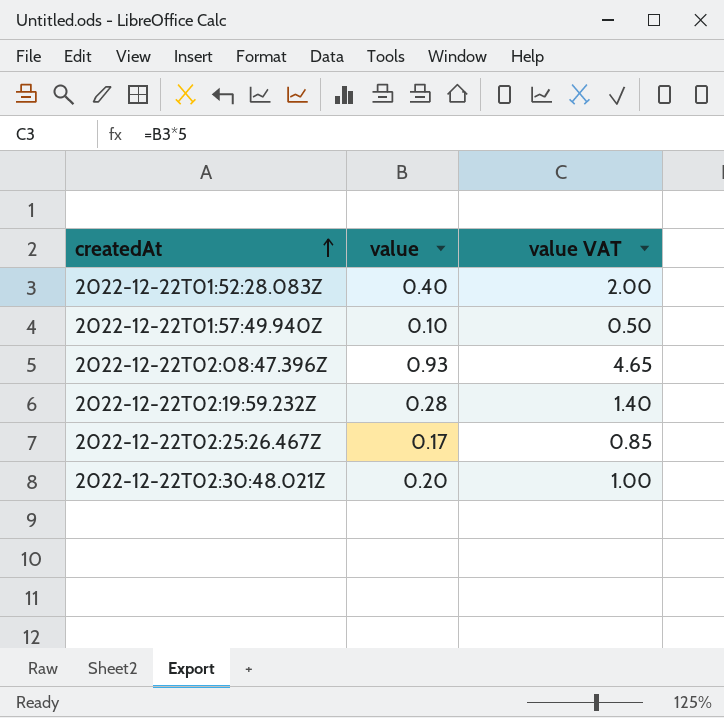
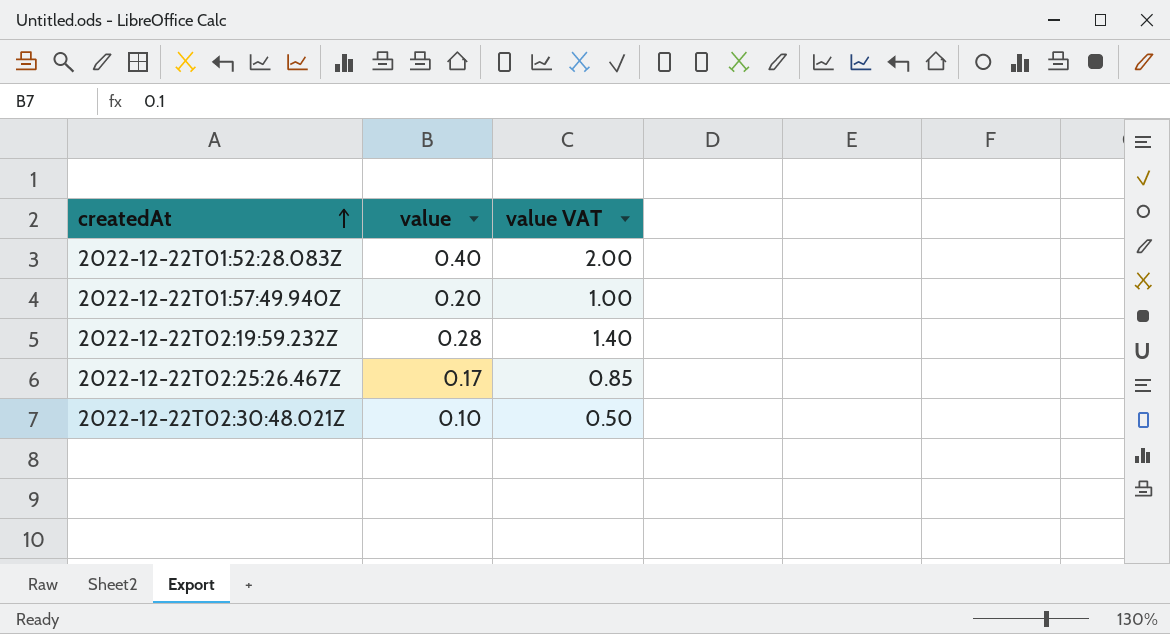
row 2022-12-22T02:08:47.396Z: 0.93 | 4.65 -> none
2022-12-22T01:57:49.940Z | value: 0.10 -> 0.20
2022-12-22T01:57:49.940Z | value VAT: 0.50 -> 1.00
2022-12-22T02:30:48.021Z | value: 0.20 -> 0.10
2022-12-22T02:30:48.021Z | value VAT: 1.00 -> 0.50

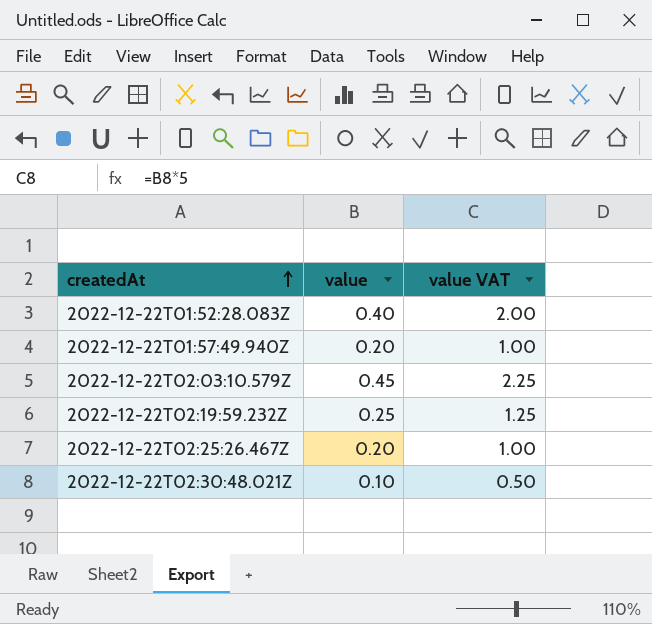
row 2022-12-22T02:03:10.579Z: none -> 0.45 | 2.25
2022-12-22T02:19:59.232Z | value: 0.28 -> 0.25
2022-12-22T02:19:59.232Z | value VAT: 1.40 -> 1.25
2022-12-22T02:25:26.467Z | value: 0.17 -> 0.20
2022-12-22T02:25:26.467Z | value VAT: 0.85 -> 1.00

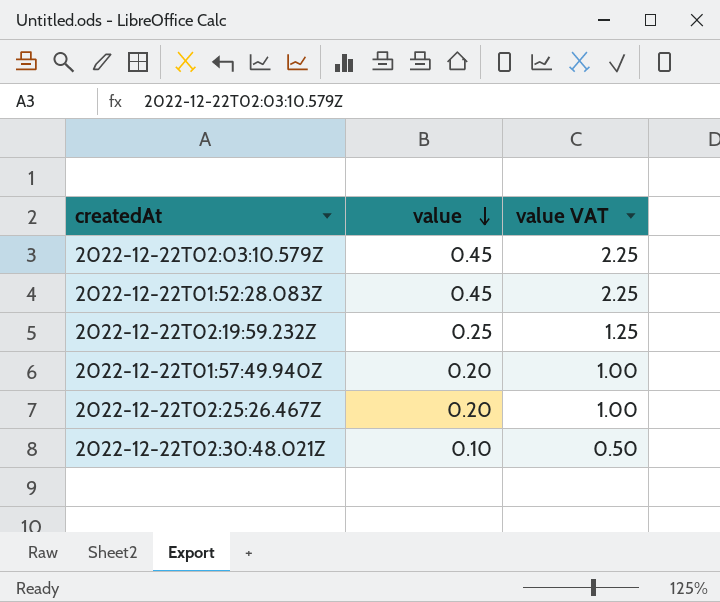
row order: createdAt ascending -> value descending
2022-12-22T01:52:28.083Z | value: 0.40 -> 0.45
2022-12-22T01:52:28.083Z | value VAT: 2.00 -> 2.25

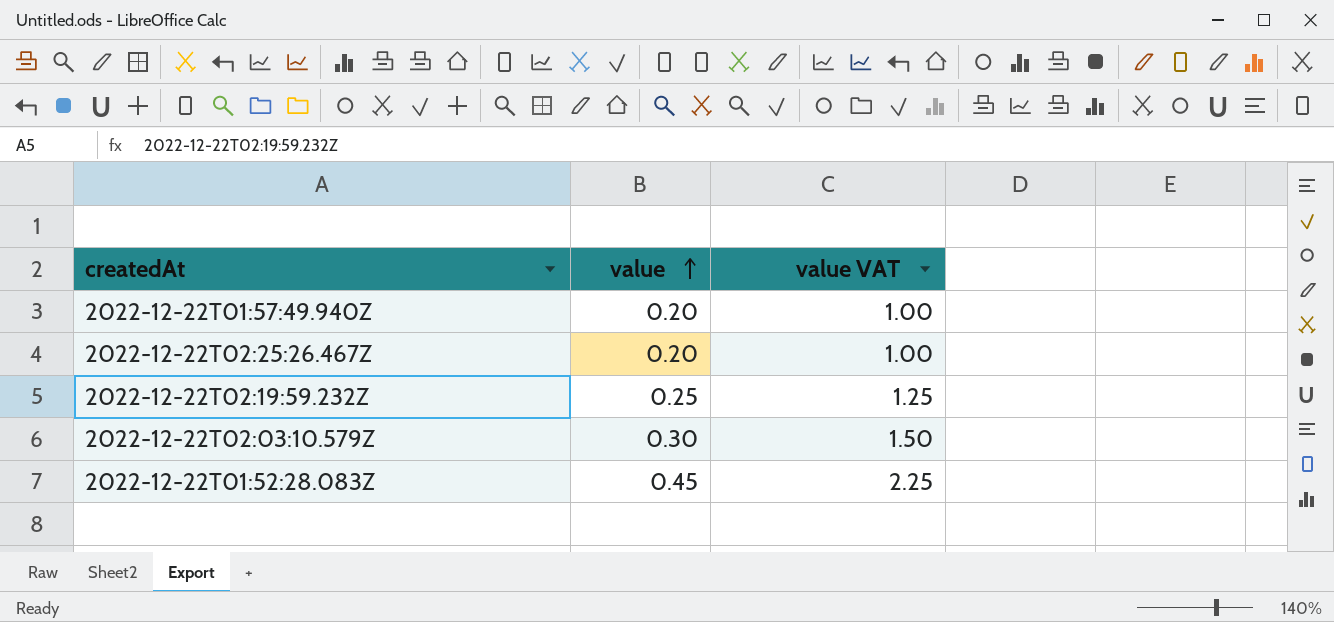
row order: value descending -> value ascending
row 2022-12-22T02:30:48.021Z: 0.10 | 0.50 -> none
2022-12-22T02:03:10.579Z | value: 0.45 -> 0.30
2022-12-22T02:03:10.579Z | value VAT: 2.25 -> 1.50

